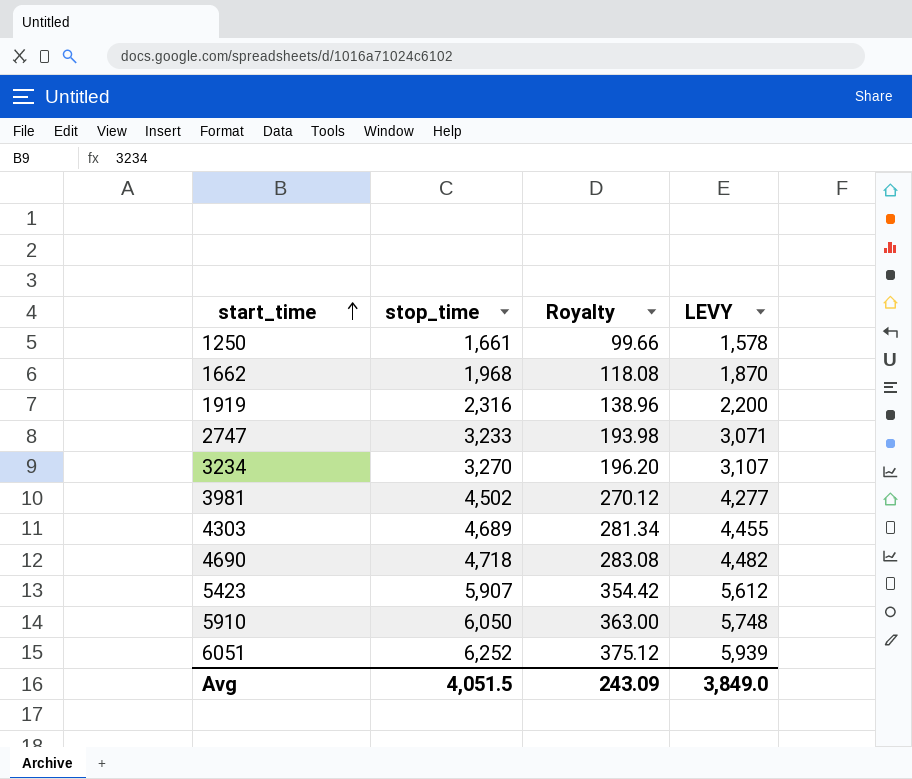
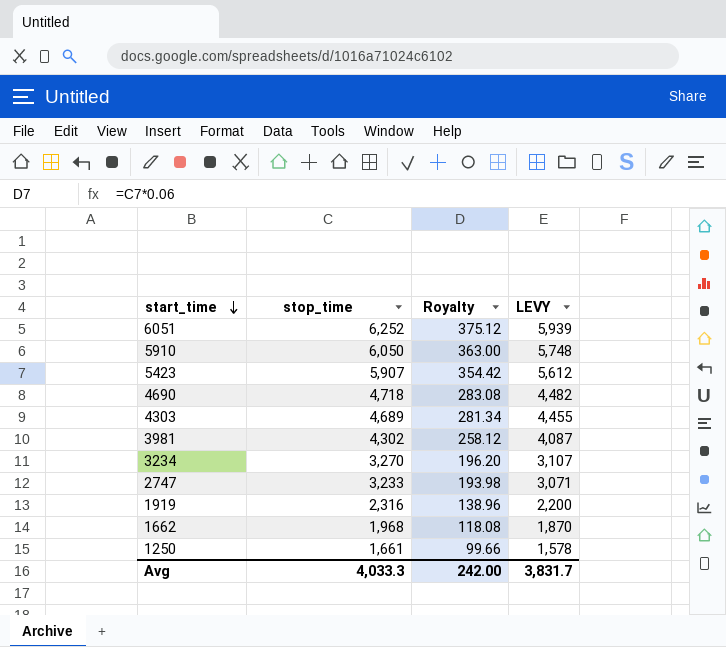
row order: start_time ascending -> start_time descending
3981 | stop_time: 4,502 -> 4,302
3981 | Royalty: 270.12 -> 258.12
3981 | LEVY: 4,277 -> 4,087
Avg | stop_time: 4,051.5 -> 4,033.3
Avg | Royalty: 243.09 -> 242.00
Avg | LEVY: 3,849.0 -> 3,831.7

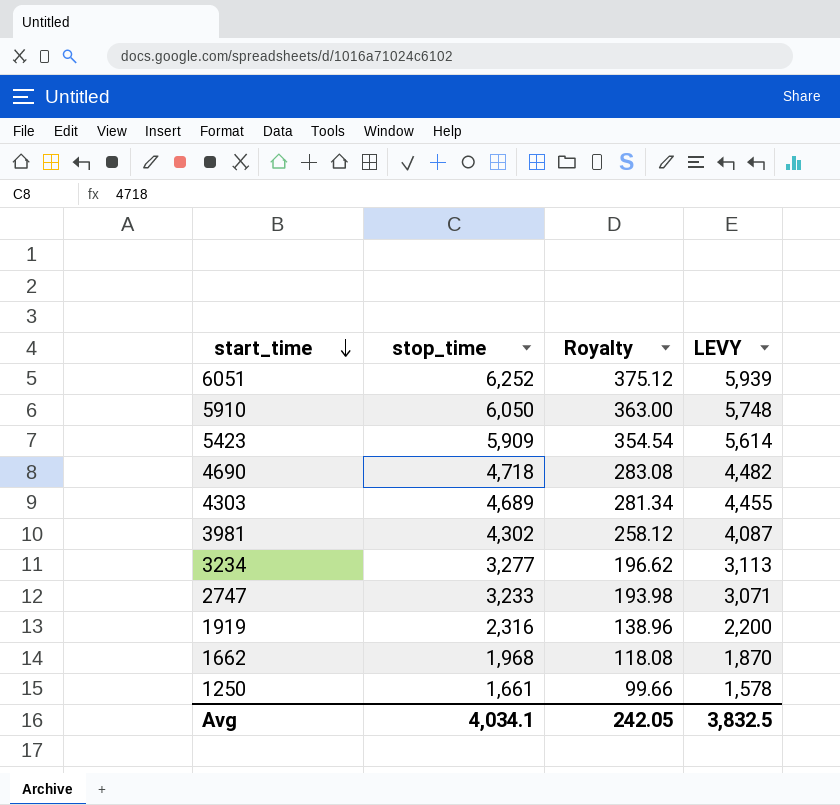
5423 | stop_time: 5,907 -> 5,909
5423 | Royalty: 354.42 -> 354.54
5423 | LEVY: 5,612 -> 5,614
3234 | stop_time: 3,270 -> 3,277
3234 | Royalty: 196.20 -> 196.62
3234 | LEVY: 3,107 -> 3,113
Avg | stop_time: 4,033.3 -> 4,034.1
Avg | Royalty: 242.00 -> 242.05
Avg | LEVY: 3,831.7 -> 3,832.5

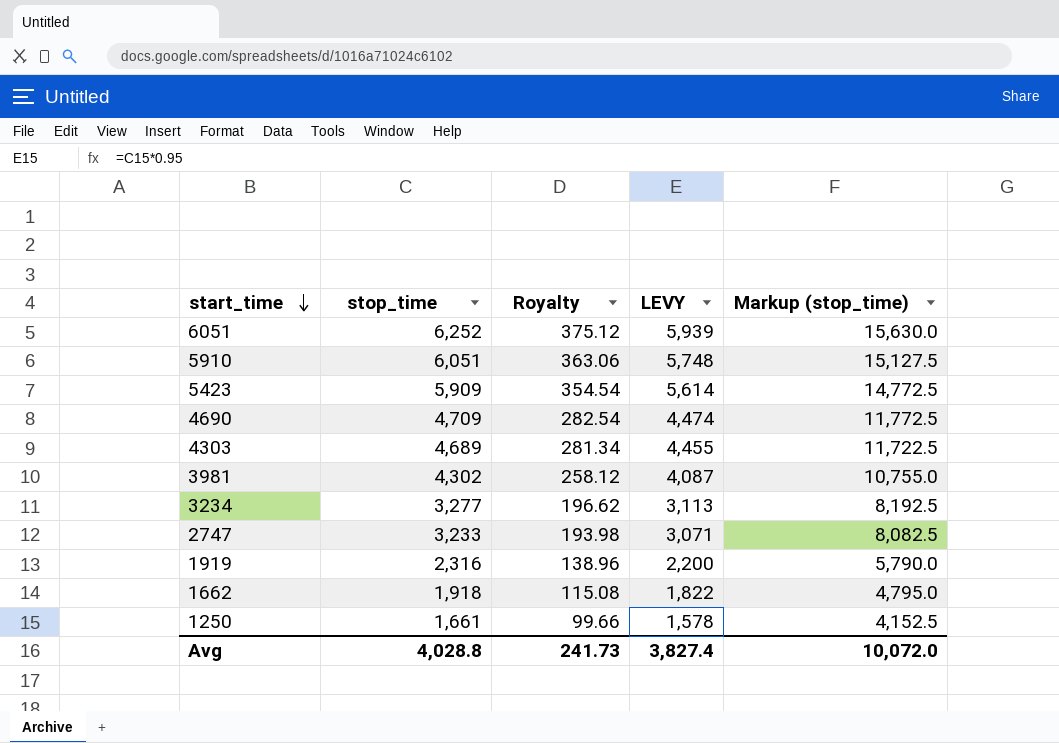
column Markup (stop_time) | formula: none -> [stop_time] * 2.5
5910 | stop_time: 6,050 -> 6,051
5910 | Royalty: 363.00 -> 363.06
4690 | stop_time: 4,718 -> 4,709
4690 | Royalty: 283.08 -> 282.54
4690 | LEVY: 4,482 -> 4,474
1662 | stop_time: 1,968 -> 1,918
1662 | Royalty: 118.08 -> 115.08
1662 | LEVY: 1,870 -> 1,822
Avg | stop_time: 4,034.1 -> 4,028.8
Avg | Royalty: 242.05 -> 241.73
Avg | LEVY: 3,832.5 -> 3,827.4

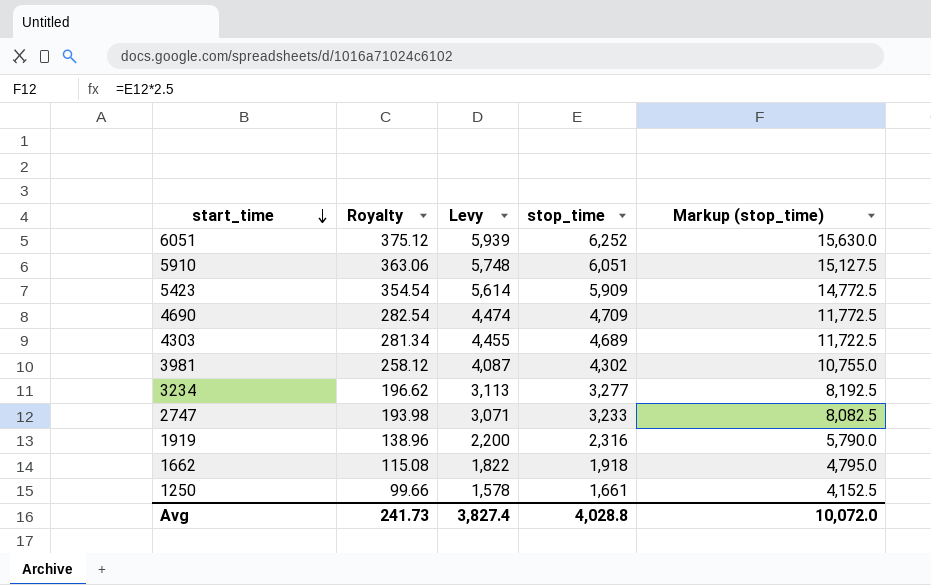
column name: LEVY -> Levy
column stop_time | position: 2 -> 4

